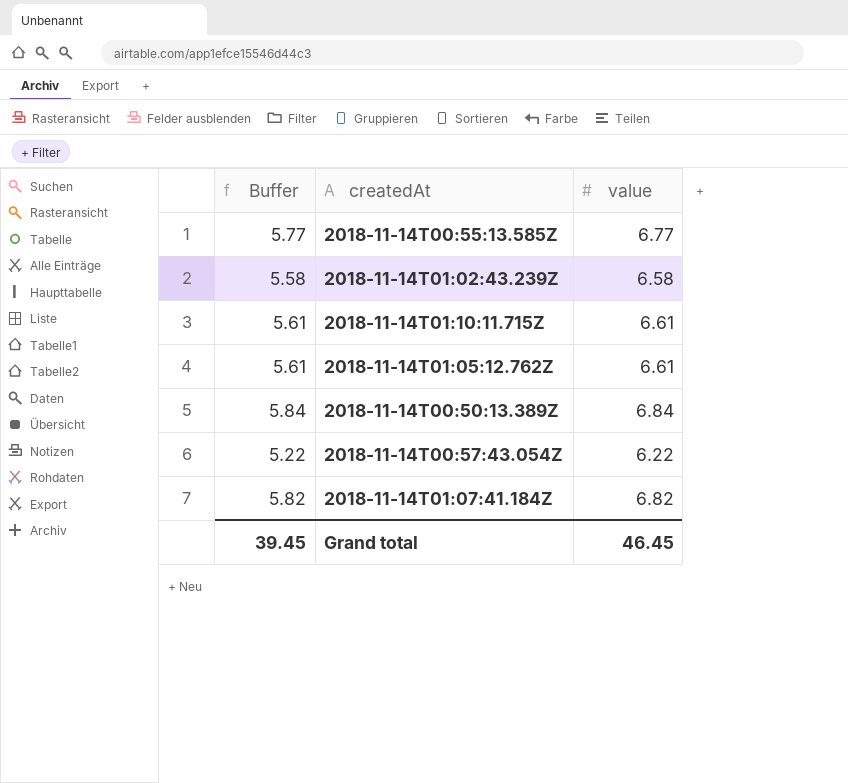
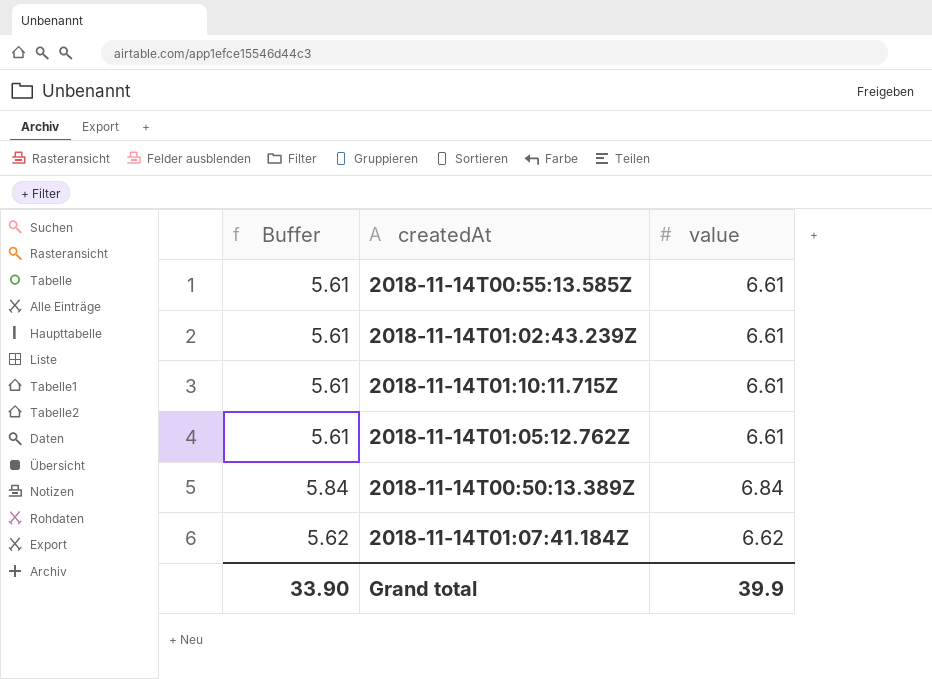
row 2018-11-14T00:57:43.054Z: 5.22 | 6.22 -> none
2018-11-14T00:55:13.585Z | Buffer: 5.77 -> 5.61
2018-11-14T00:55:13.585Z | value: 6.77 -> 6.61
2018-11-14T01:02:43.239Z | Buffer: 5.58 -> 5.61
2018-11-14T01:02:43.239Z | value: 6.58 -> 6.61
2018-11-14T01:07:41.184Z | Buffer: 5.82 -> 5.62
2018-11-14T01:07:41.184Z | value: 6.82 -> 6.62
Grand total | Buffer: 39.45 -> 33.90
Grand total | value: 46.45 -> 39.9

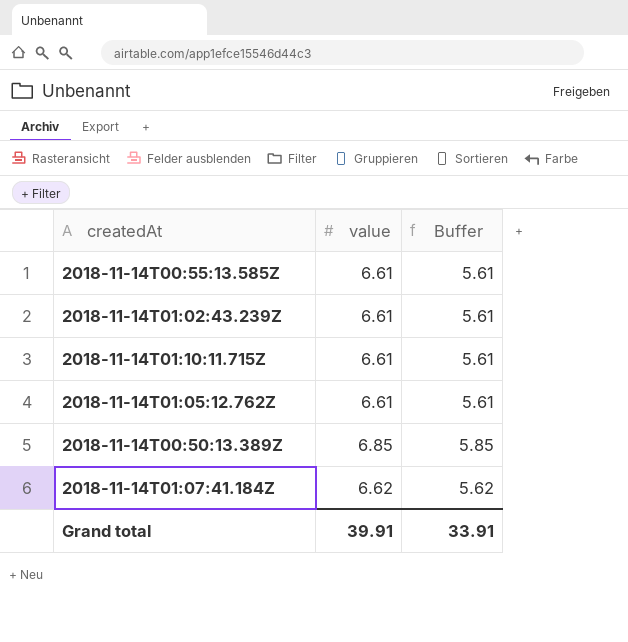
column Buffer | position: 1 -> 3
2018-11-14T00:50:13.389Z | value: 6.84 -> 6.85
2018-11-14T00:50:13.389Z | Buffer: 5.84 -> 5.85
Grand total | value: 39.9 -> 39.91
Grand total | Buffer: 33.90 -> 33.91

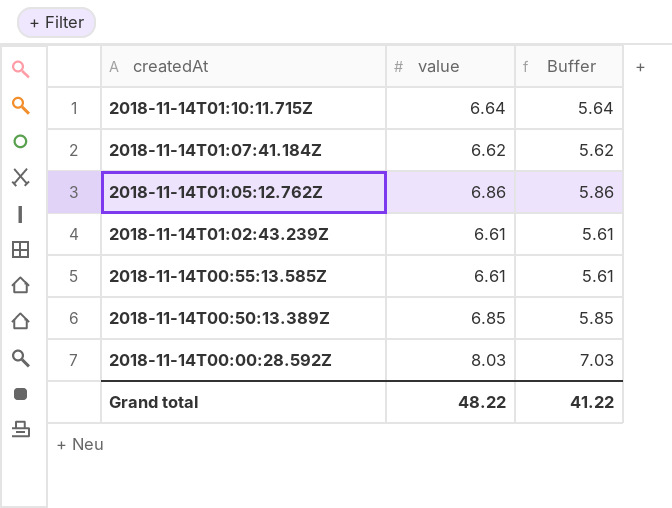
row order: none -> createdAt descending
2018-11-14T01:10:11.715Z | value: 6.61 -> 6.64
2018-11-14T01:10:11.715Z | Buffer: 5.61 -> 5.64
2018-11-14T01:05:12.762Z | value: 6.61 -> 6.86
2018-11-14T01:05:12.762Z | Buffer: 5.61 -> 5.86
row 2018-11-14T00:00:28.592Z: none -> 8.03 | 7.03
Grand total | value: 39.91 -> 48.22
Grand total | Buffer: 33.91 -> 41.22

